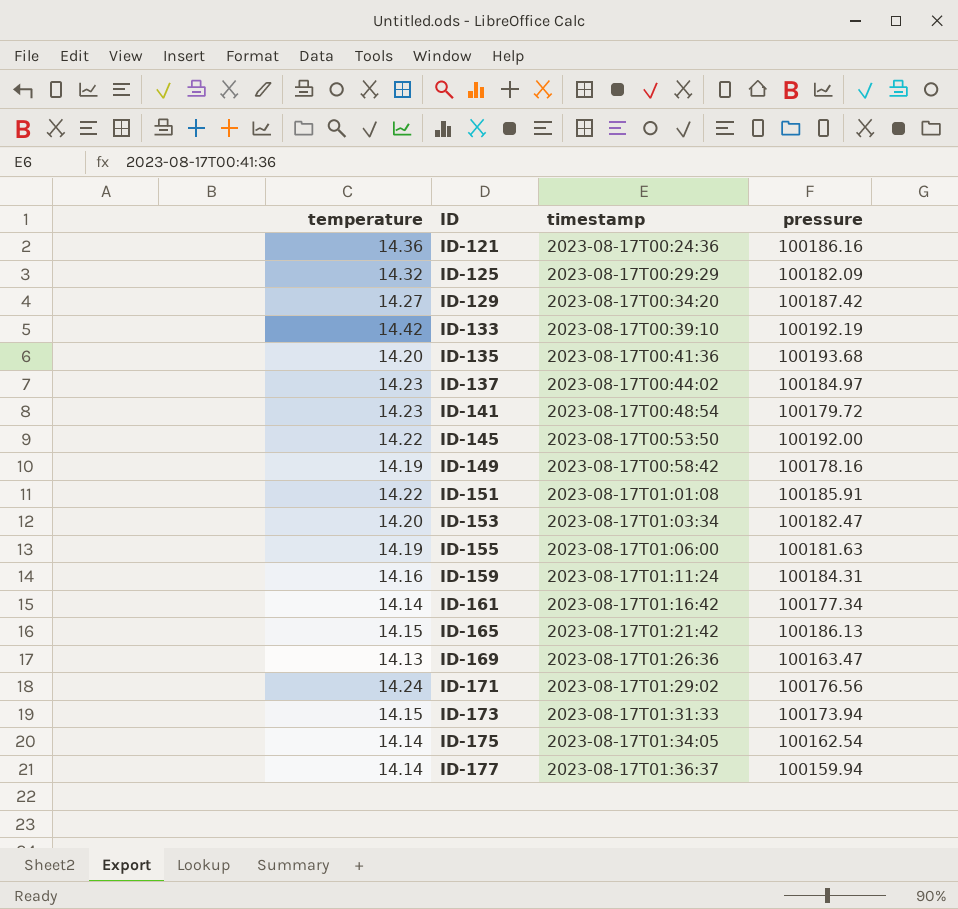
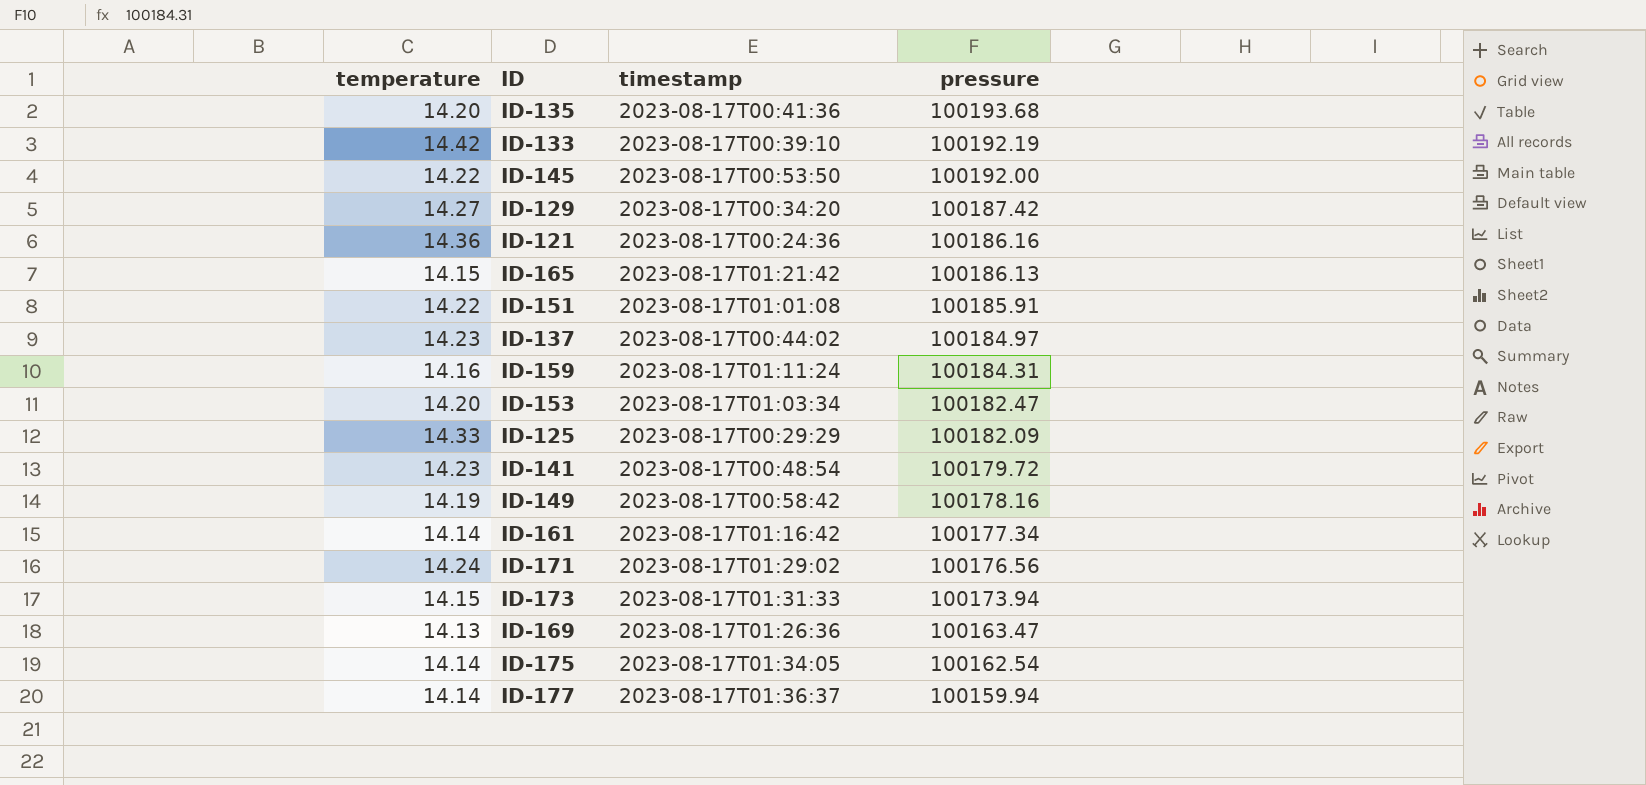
row order: ID ascending -> pressure descending
row ID-155: 14.19 | 2023-08-17T01:06:00 | 100181.63 -> none
ID-125 | temperature: 14.32 -> 14.33

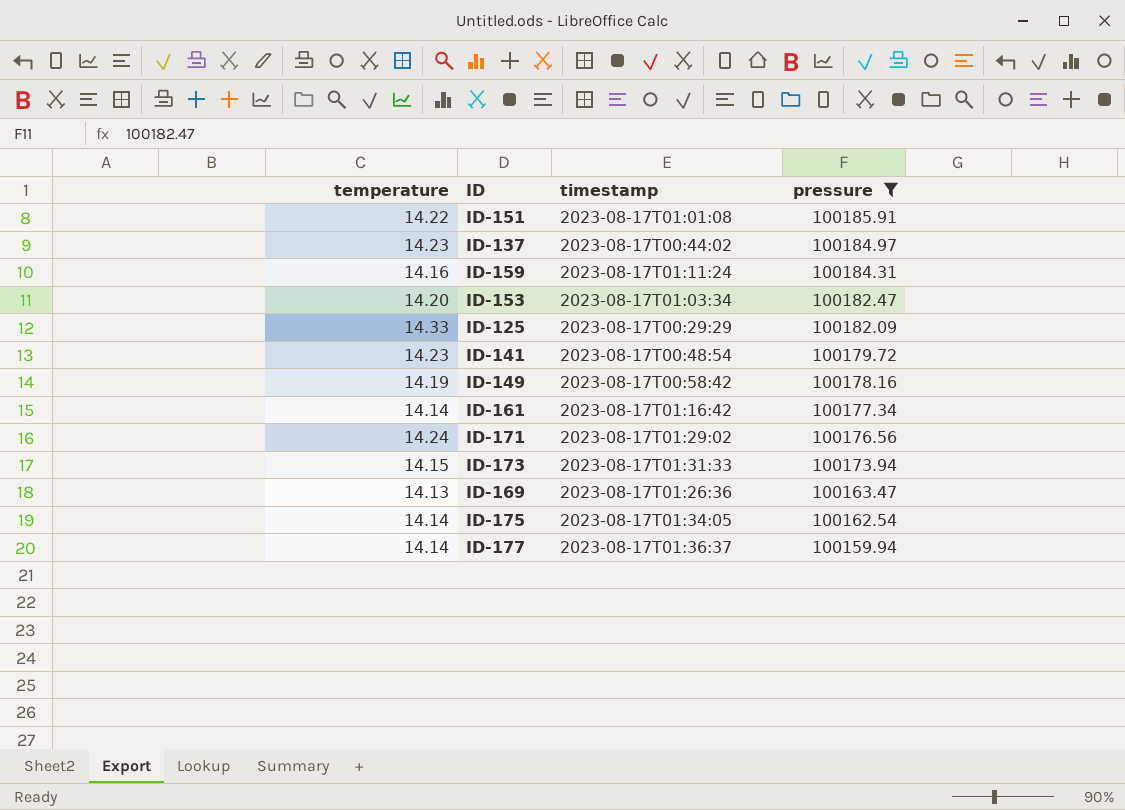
filter: none -> pressure <= 100185.91

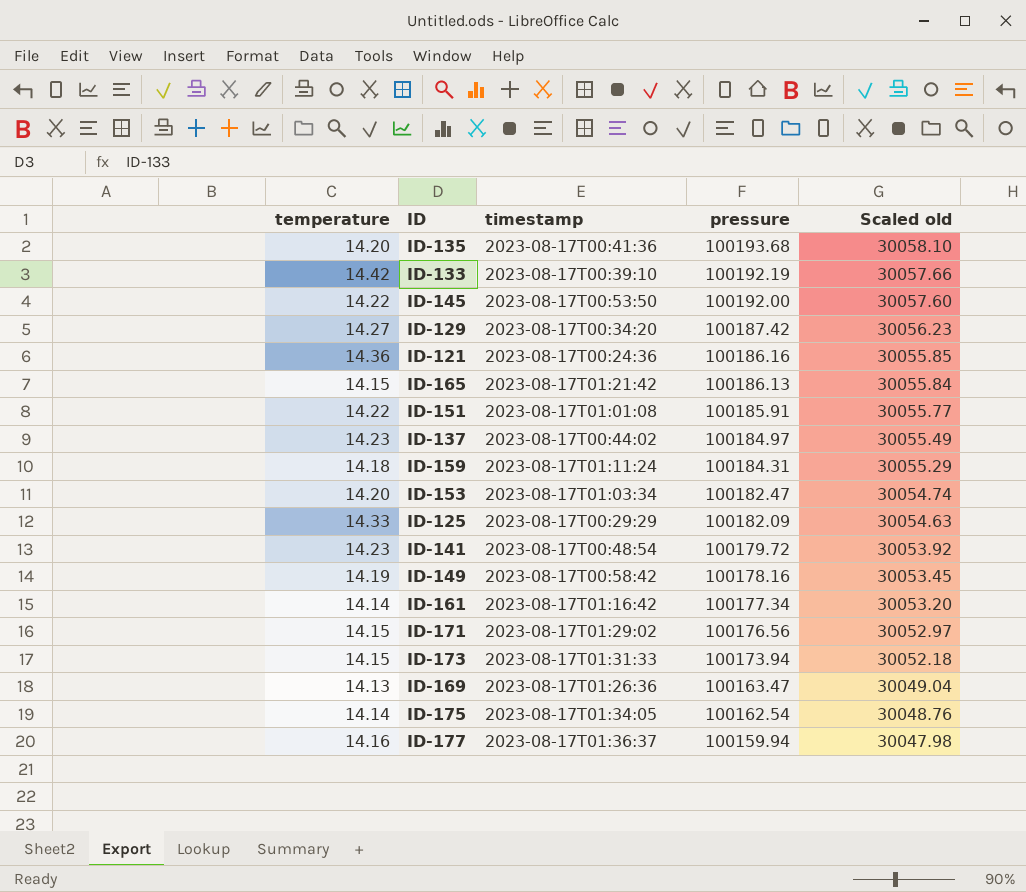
filter: pressure <= 100185.91 -> none
column Scaled old | formula: none -> [pressure] * 0.3
ID-159 | temperature: 14.16 -> 14.18
ID-171 | temperature: 14.24 -> 14.15
ID-177 | temperature: 14.14 -> 14.16

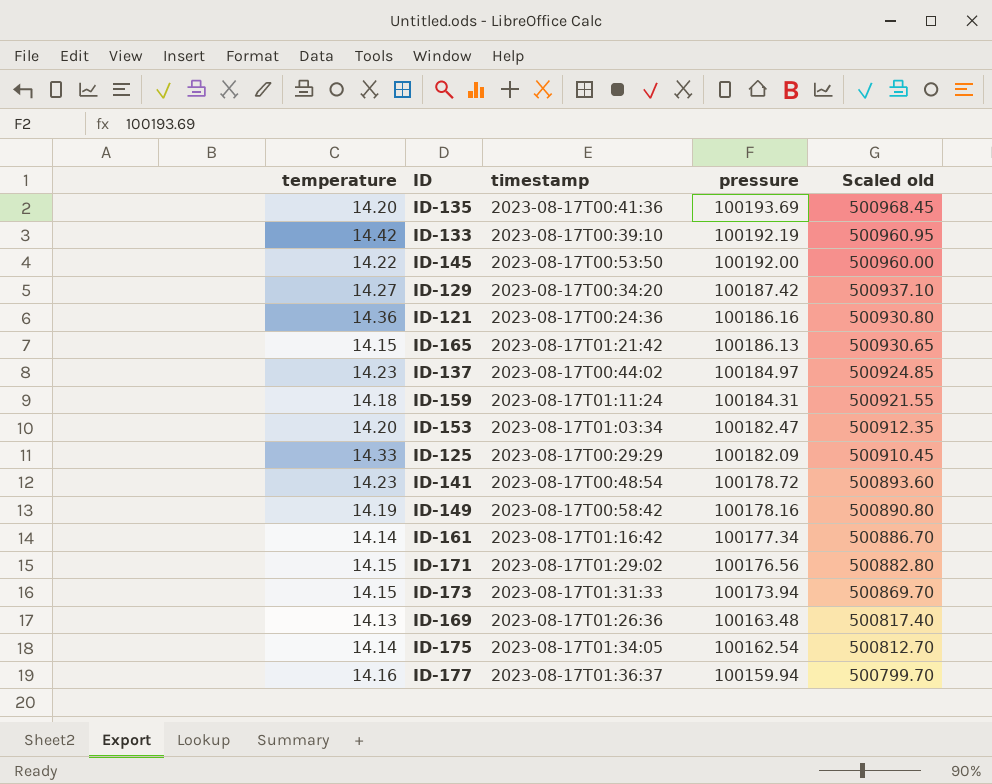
column Scaled old | formula: [pressure] * 0.3 -> [pressure] * 5
row ID-151: 14.22 | 2023-08-17T01:01:08 | 100185.91 | 30055.77 -> none
ID-135 | pressure: 100193.68 -> 100193.69
ID-141 | pressure: 100179.72 -> 100178.72
ID-169 | pressure: 100163.47 -> 100163.48

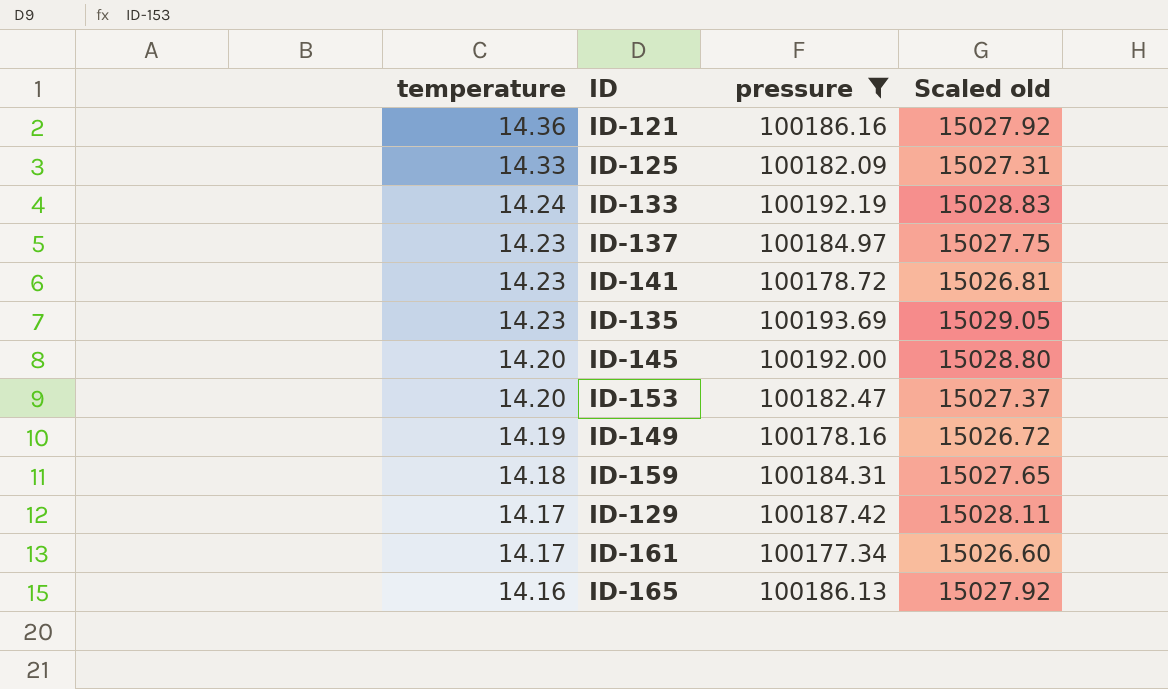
filter: none -> pressure >= 100177.34
row order: pressure descending -> temperature descending
column timestamp | position: 3 -> none
column Scaled old | formula: [pressure] * 5 -> [pressure] * 0.15
ID-133 | temperature: 14.42 -> 14.24
ID-135 | temperature: 14.20 -> 14.23
ID-145 | temperature: 14.22 -> 14.20
ID-129 | temperature: 14.27 -> 14.17
ID-161 | temperature: 14.14 -> 14.17
ID-165 | temperature: 14.15 -> 14.16

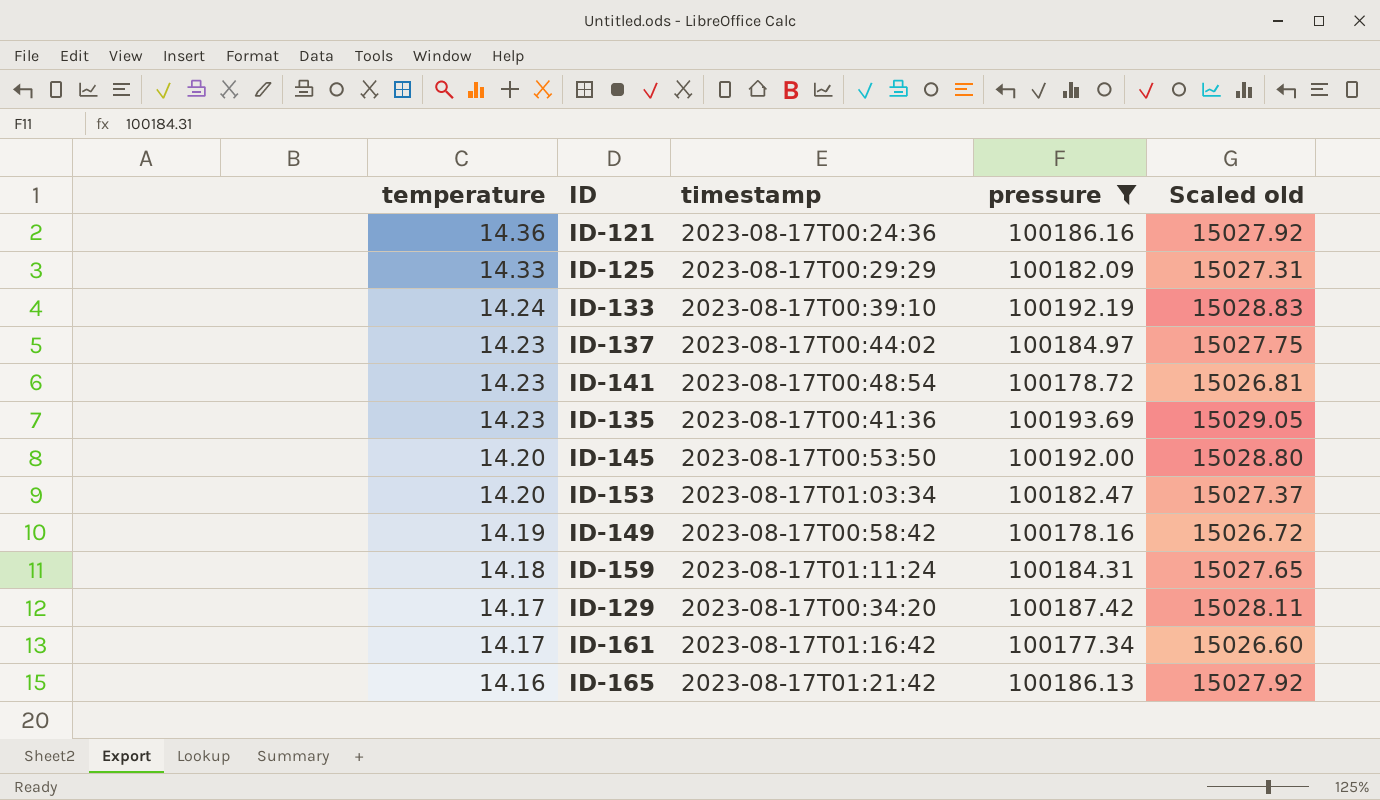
column timestamp | position: none -> 3

